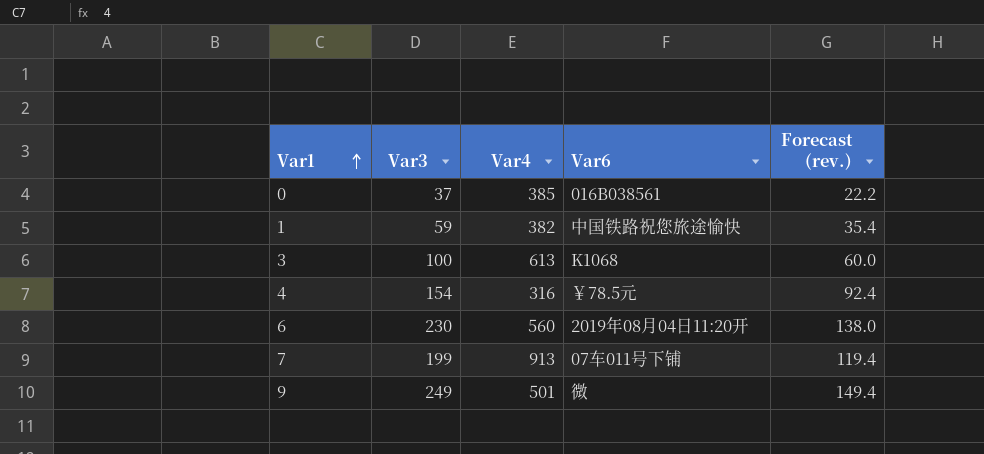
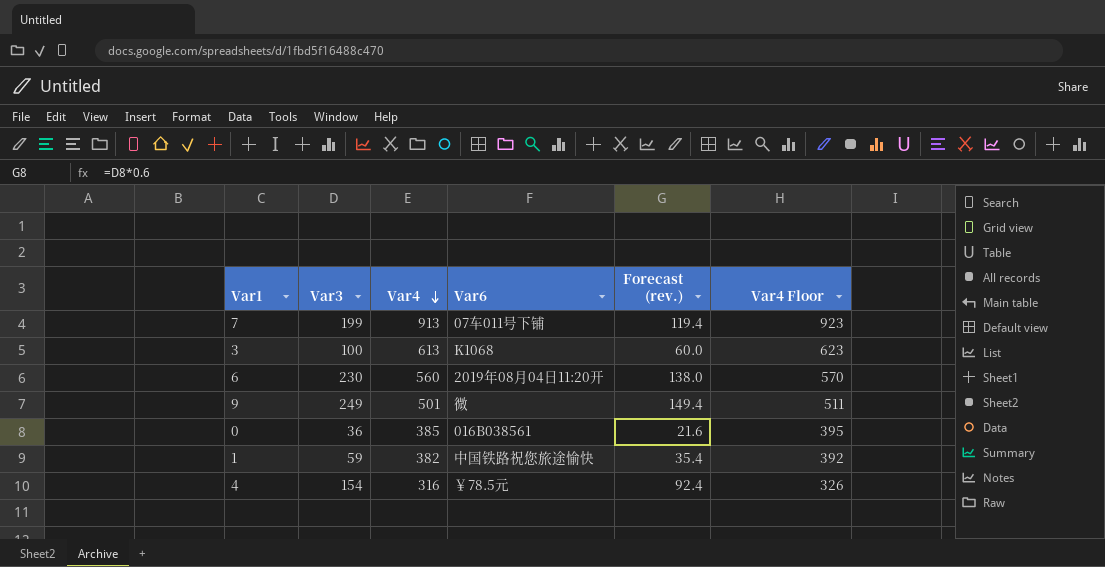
row order: Var1 ascending -> Var4 descending
column Var4 Floor | formula: none -> [Var4] + 10
0 | Var3: 37 -> 36
0 | Forecast (rev.): 22.2 -> 21.6

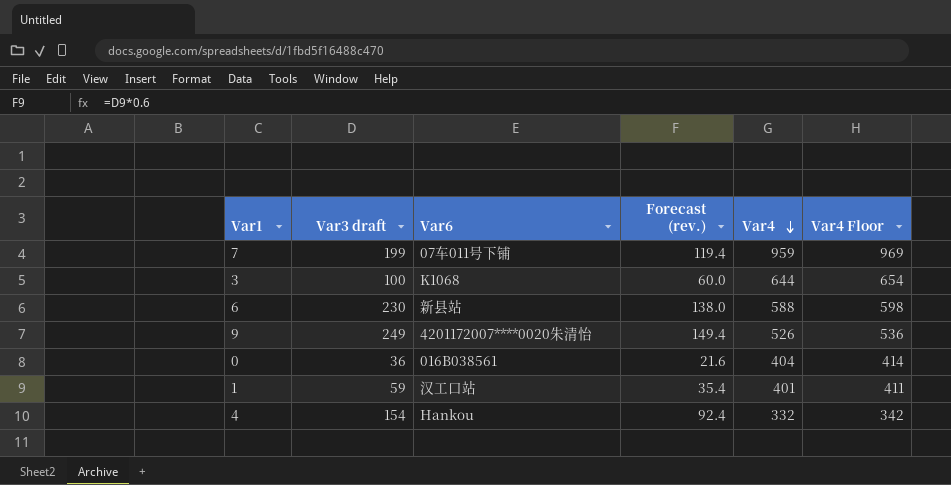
column name: Var3 -> Var3 draft
column Var4 | position: 3 -> 5
7 | Var4: 913 -> 959
7 | Var4 Floor: 923 -> 969
3 | Var4: 613 -> 644
3 | Var4 Floor: 623 -> 654
6 | Var6: 2019年08月04日11:20开 -> 新县站
6 | Var4: 560 -> 588
6 | Var4 Floor: 570 -> 598
9 | Var6: 微 -> 4201172007****0020朱清怡
9 | Var4: 501 -> 526
9 | Var4 Floor: 511 -> 536
0 | Var4: 385 -> 404
0 | Var4 Floor: 395 -> 414
1 | Var6: 中国铁路祝您旅途愉快 -> 汉工口站
1 | Var4: 382 -> 401
1 | Var4 Floor: 392 -> 411
4 | Var6: ￥78.5元 -> Hankou
4 | Var4: 316 -> 332
4 | Var4 Floor: 326 -> 342

